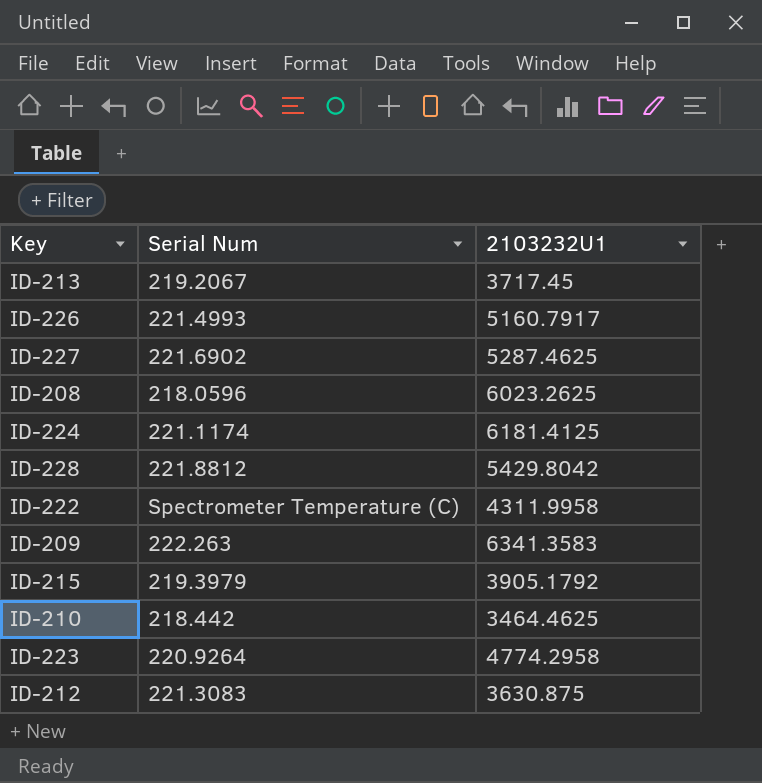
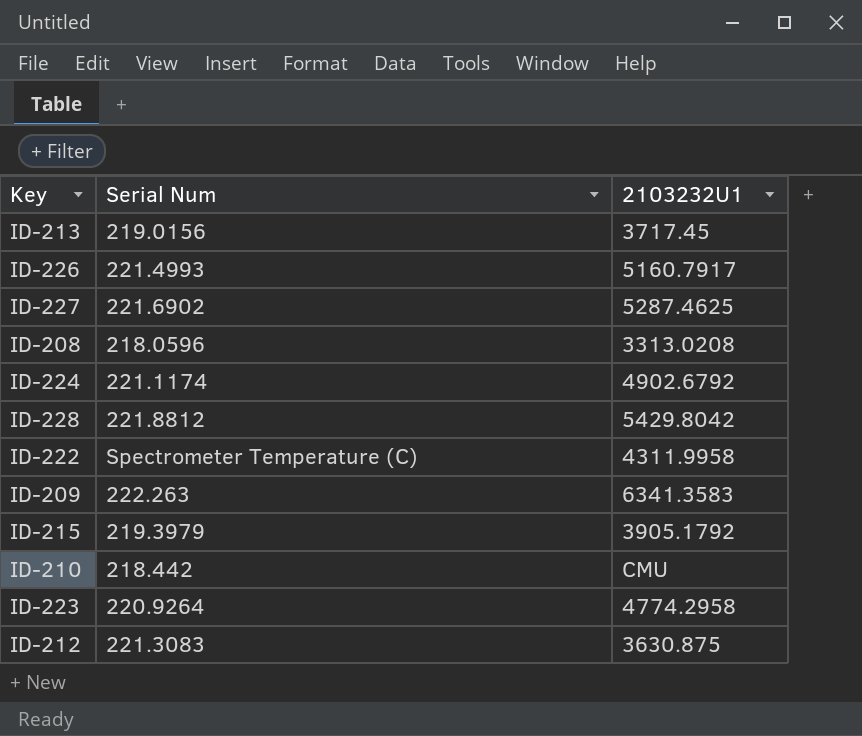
ID-213 | Serial Num: 219.2067 -> 219.0156
ID-208 | 2103232U1: 6023.2625 -> 3313.0208
ID-224 | 2103232U1: 6181.4125 -> 4902.6792
ID-210 | 2103232U1: 3464.4625 -> CMU

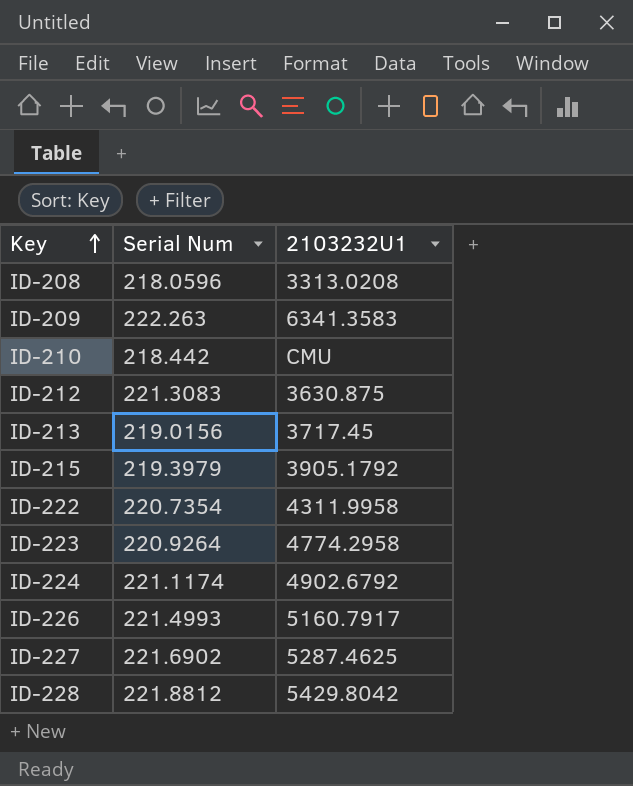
row order: none -> Key ascending
ID-222 | Serial Num: Spectrometer Temperature (C) -> 220.7354

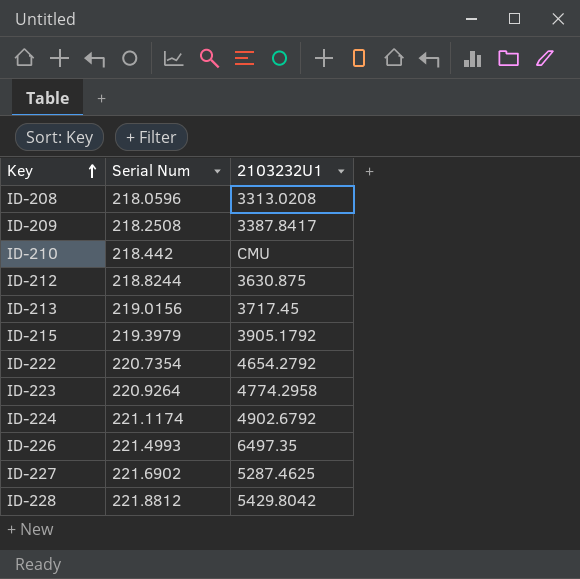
ID-209 | Serial Num: 222.263 -> 218.2508
ID-209 | 2103232U1: 6341.3583 -> 3387.8417
ID-212 | Serial Num: 221.3083 -> 218.8244
ID-222 | 2103232U1: 4311.9958 -> 4654.2792
ID-226 | 2103232U1: 5160.7917 -> 6497.35

